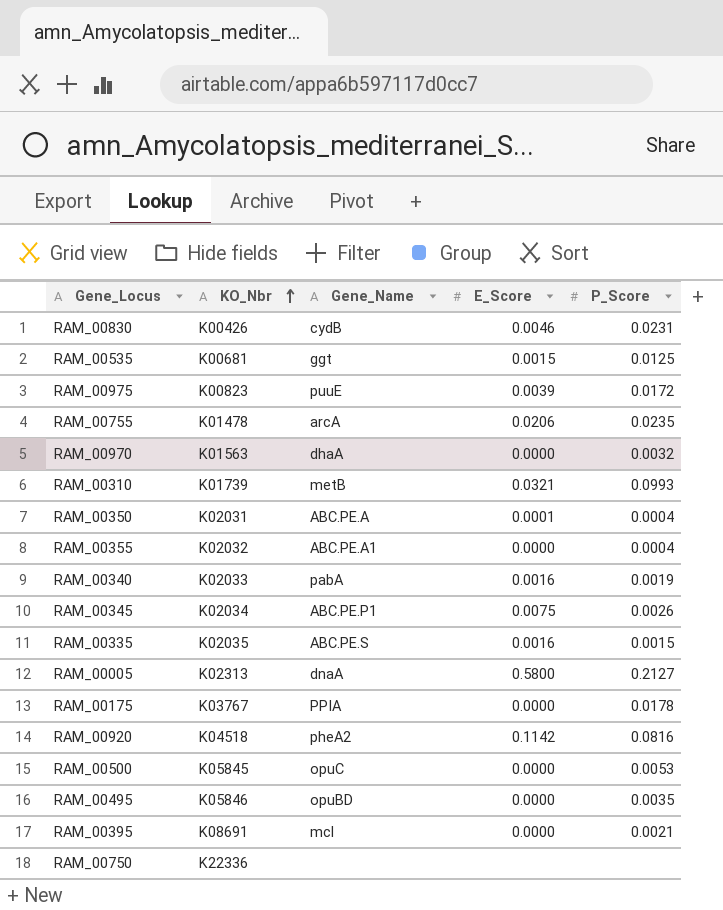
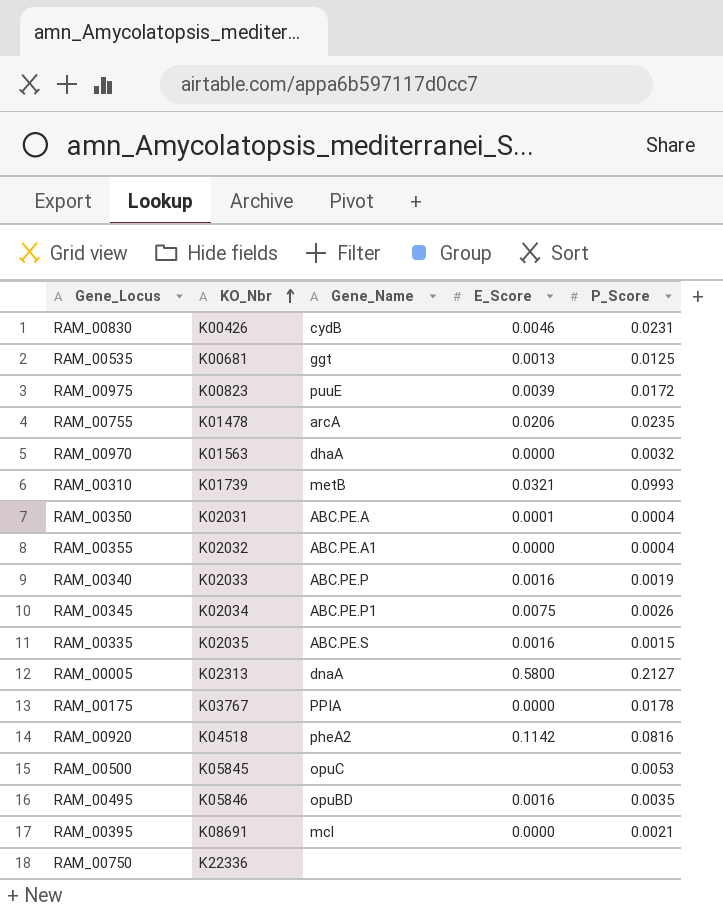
RAM_00535 | E_Score: 0.0015 -> 0.0013
RAM_00340 | Gene_Name: pabA -> ABC.PE.P
RAM_00500 | E_Score: 0.0000 -> none
RAM_00495 | E_Score: 0.0000 -> 0.0016

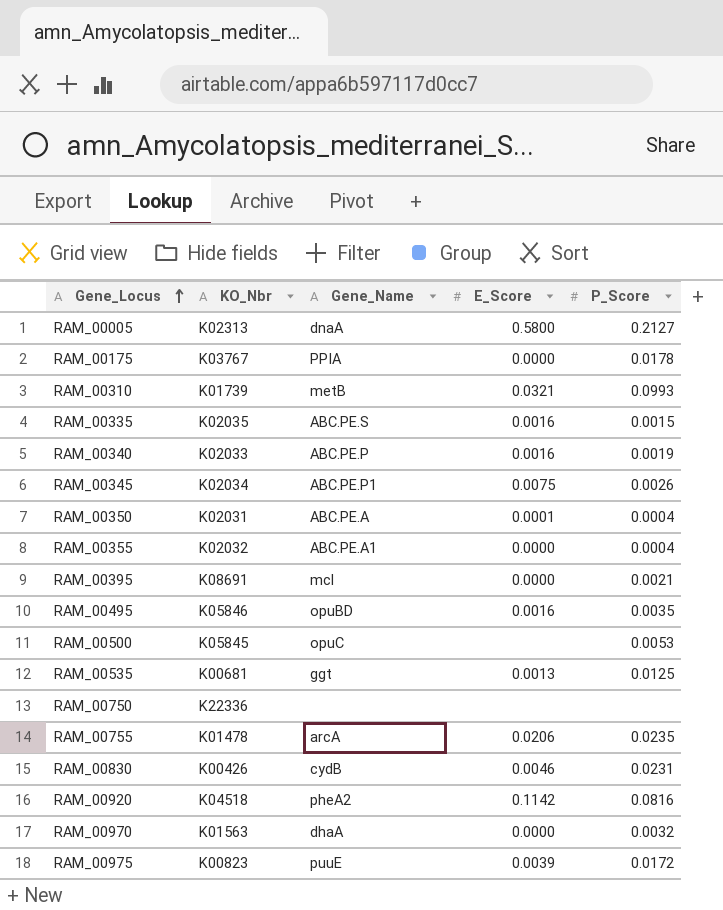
row order: KO_Nbr ascending -> Gene_Locus ascending

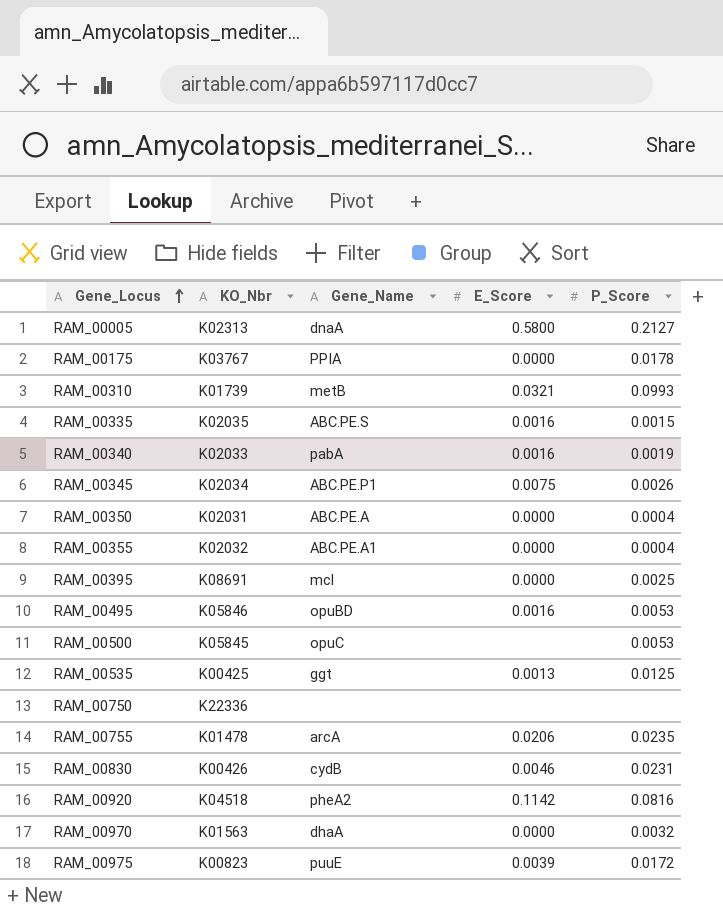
RAM_00340 | Gene_Name: ABC.PE.P -> pabA
RAM_00350 | E_Score: 0.0001 -> 0.0000
RAM_00395 | P_Score: 0.0021 -> 0.0025
RAM_00495 | P_Score: 0.0035 -> 0.0053
RAM_00535 | KO_Nbr: K00681 -> K00425

